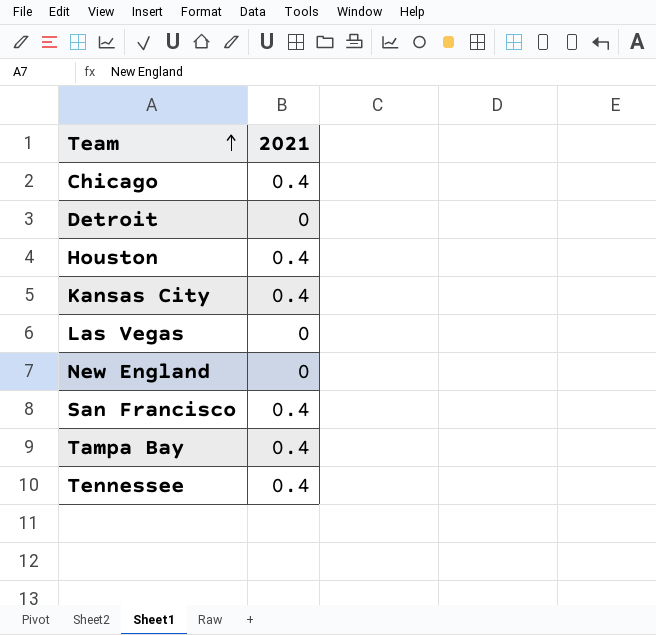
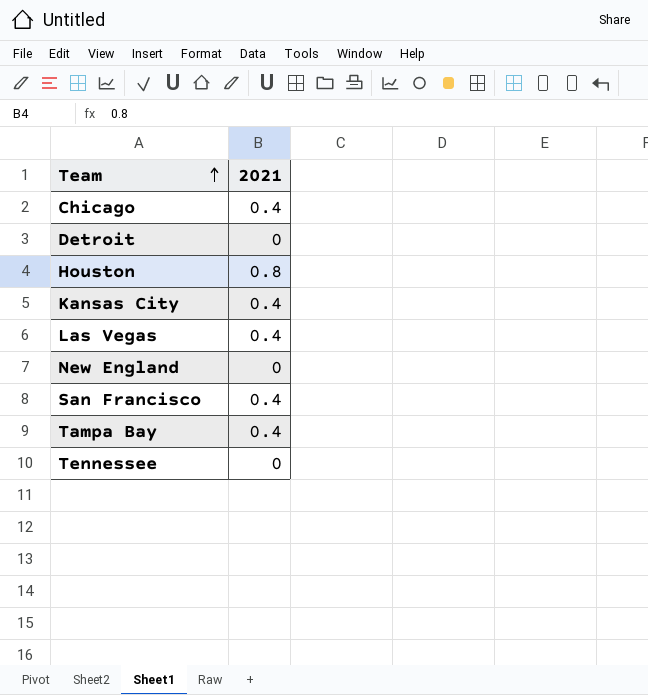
Houston | 2021: 0.4 -> 0.8
Las Vegas | 2021: 0 -> 0.4
Tennessee | 2021: 0.4 -> 0

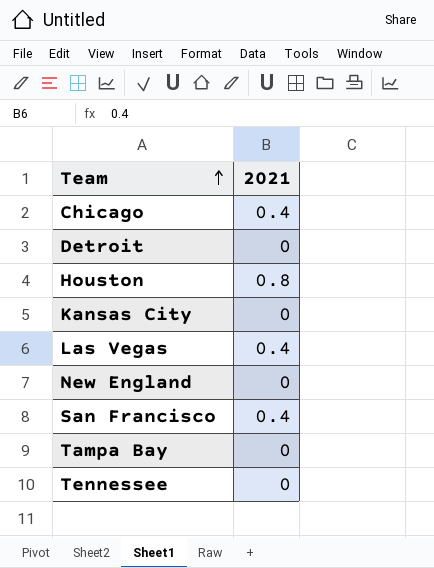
Kansas City | 2021: 0.4 -> 0
Tampa Bay | 2021: 0.4 -> 0

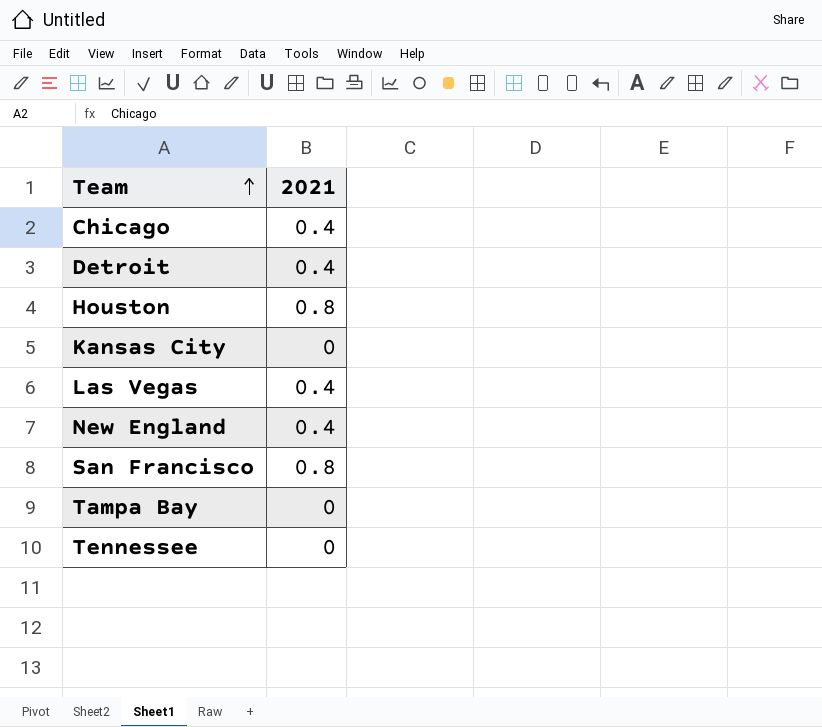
Detroit | 2021: 0 -> 0.4
New England | 2021: 0 -> 0.4
San Francisco | 2021: 0.4 -> 0.8

